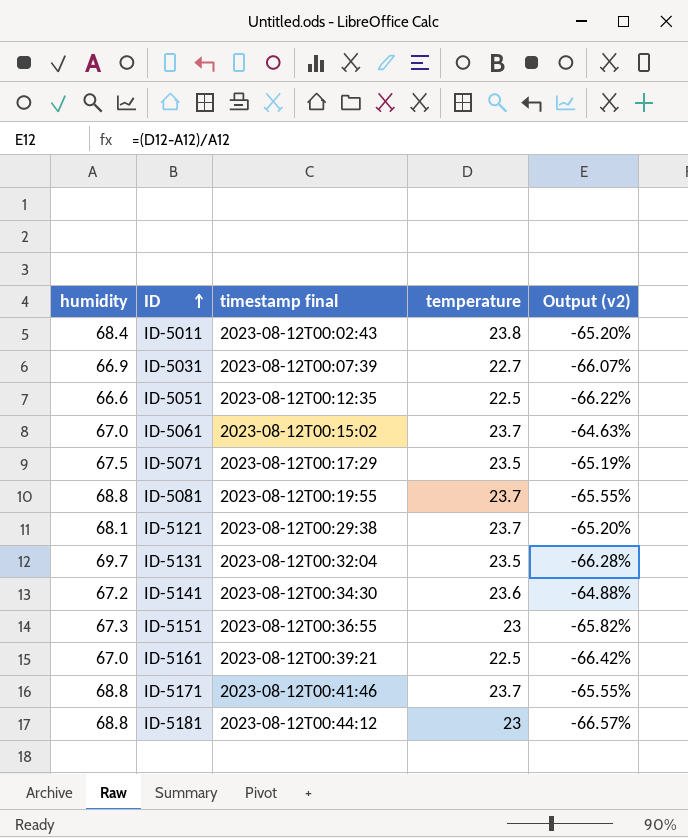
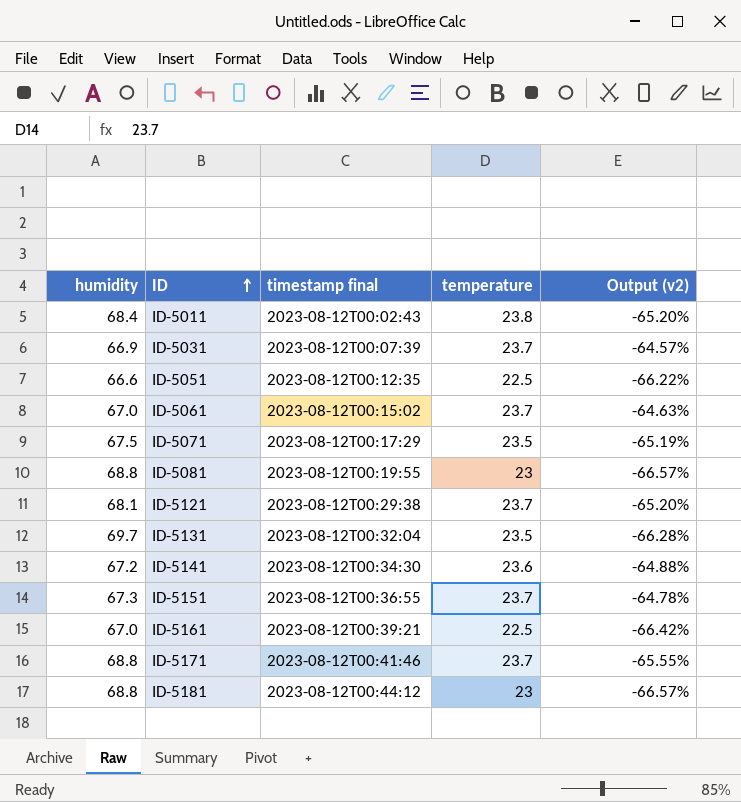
ID-5031 | temperature: 22.7 -> 23.7
ID-5031 | Output (v2): -66.07% -> -64.57%
ID-5081 | temperature: 23.7 -> 23
ID-5081 | Output (v2): -65.55% -> -66.57%
ID-5151 | temperature: 23 -> 23.7
ID-5151 | Output (v2): -65.82% -> -64.78%

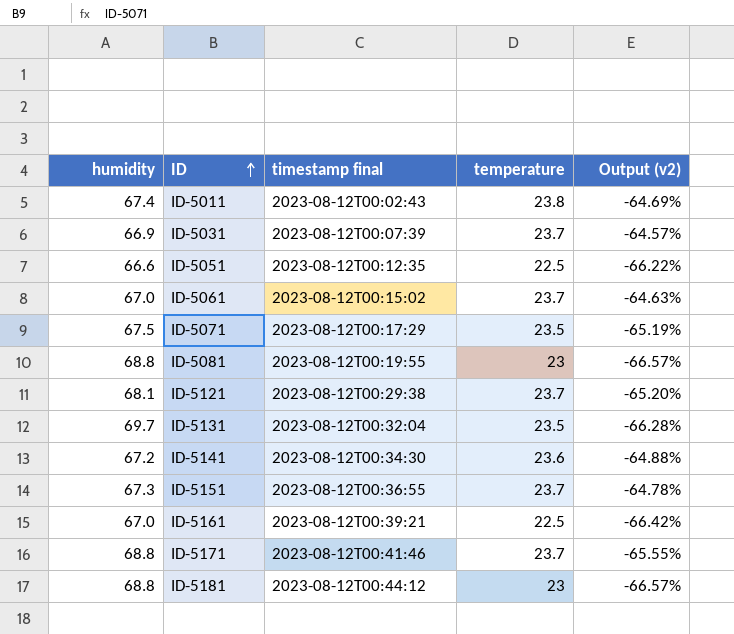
ID-5011 | humidity: 68.4 -> 67.4
ID-5011 | Output (v2): -65.20% -> -64.69%

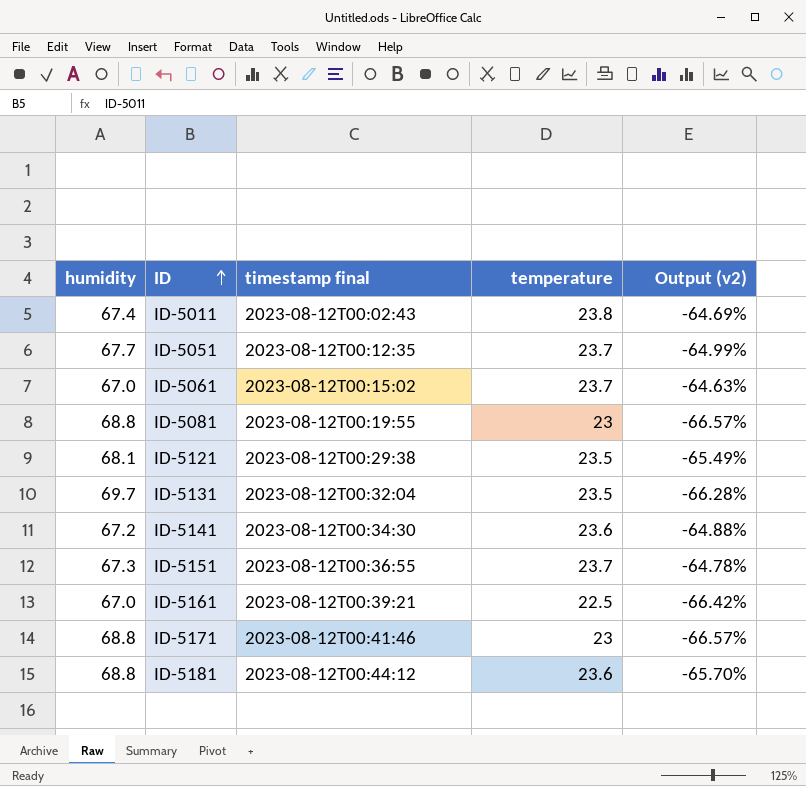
row ID-5031: 66.9 | 2023-08-12T00:07:39 | 23.7 | -64.57% -> none
row ID-5071: 67.5 | 2023-08-12T00:17:29 | 23.5 | -65.19% -> none
ID-5051 | humidity: 66.6 -> 67.7
ID-5051 | temperature: 22.5 -> 23.7
ID-5051 | Output (v2): -66.22% -> -64.99%
ID-5121 | temperature: 23.7 -> 23.5
ID-5121 | Output (v2): -65.20% -> -65.49%
ID-5171 | temperature: 23.7 -> 23
ID-5171 | Output (v2): -65.55% -> -66.57%
ID-5181 | temperature: 23 -> 23.6
ID-5181 | Output (v2): -66.57% -> -65.70%

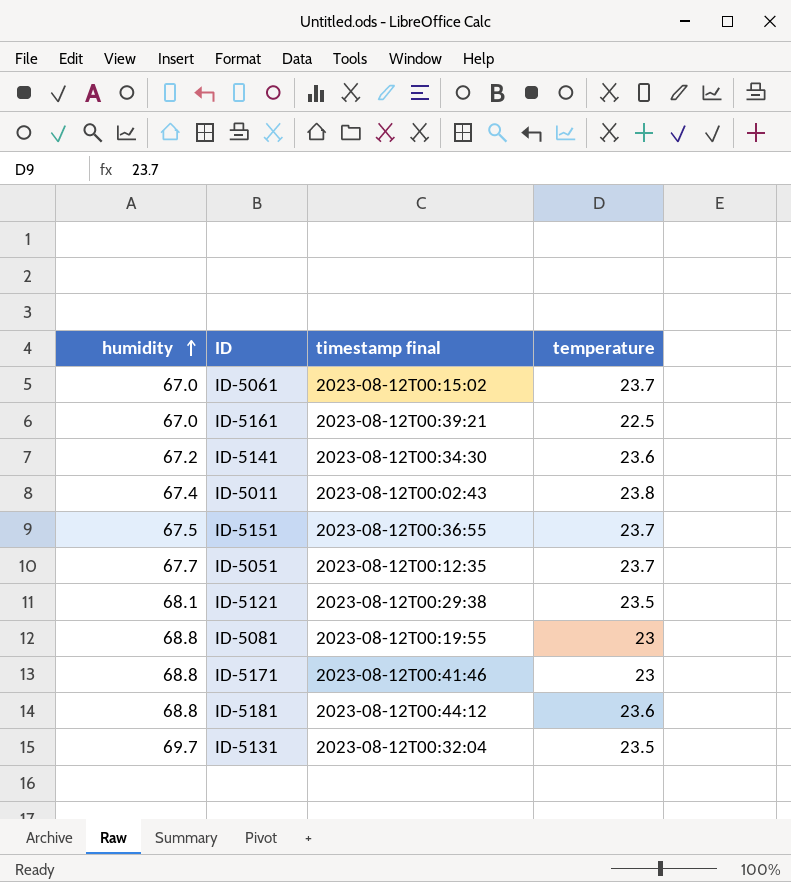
row order: ID ascending -> humidity ascending
column Output (v2) | formula: ([temperature] - [humidity]) / [humidity] -> none
ID-5151 | humidity: 67.3 -> 67.5

